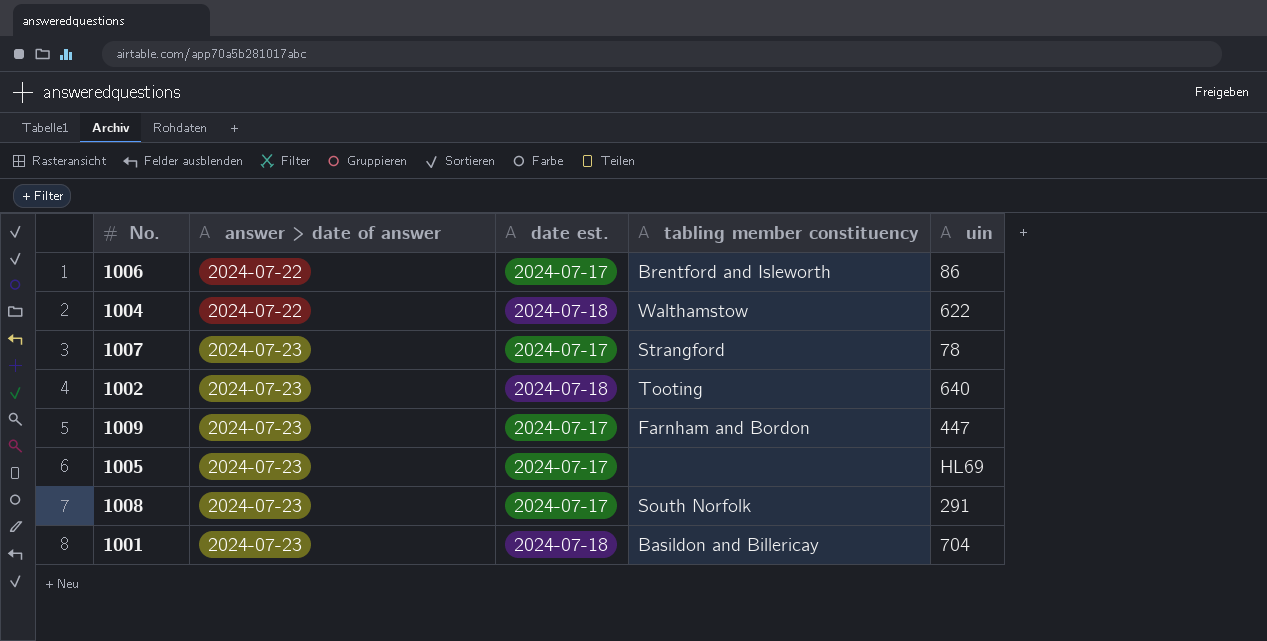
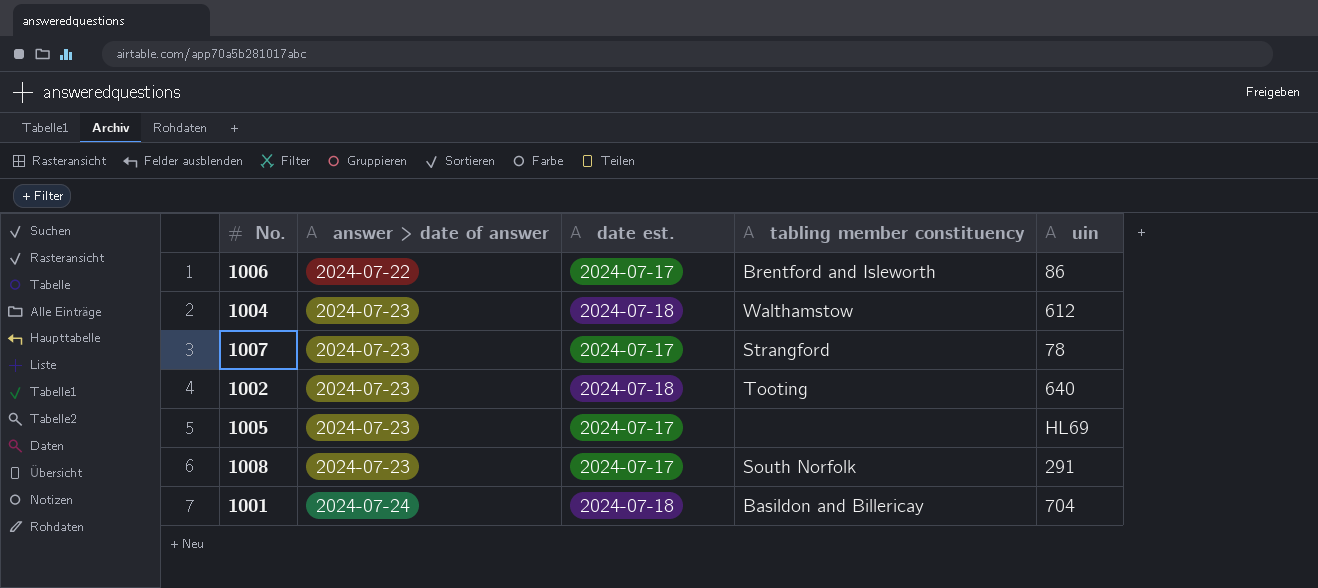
row 1009: 2024-07-23 | 2024-07-17 | Farnham and Bordon | 447 -> none
1004 | answer > date of answer: 2024-07-22 -> 2024-07-23
1004 | uin: 622 -> 612
1001 | answer > date of answer: 2024-07-23 -> 2024-07-24

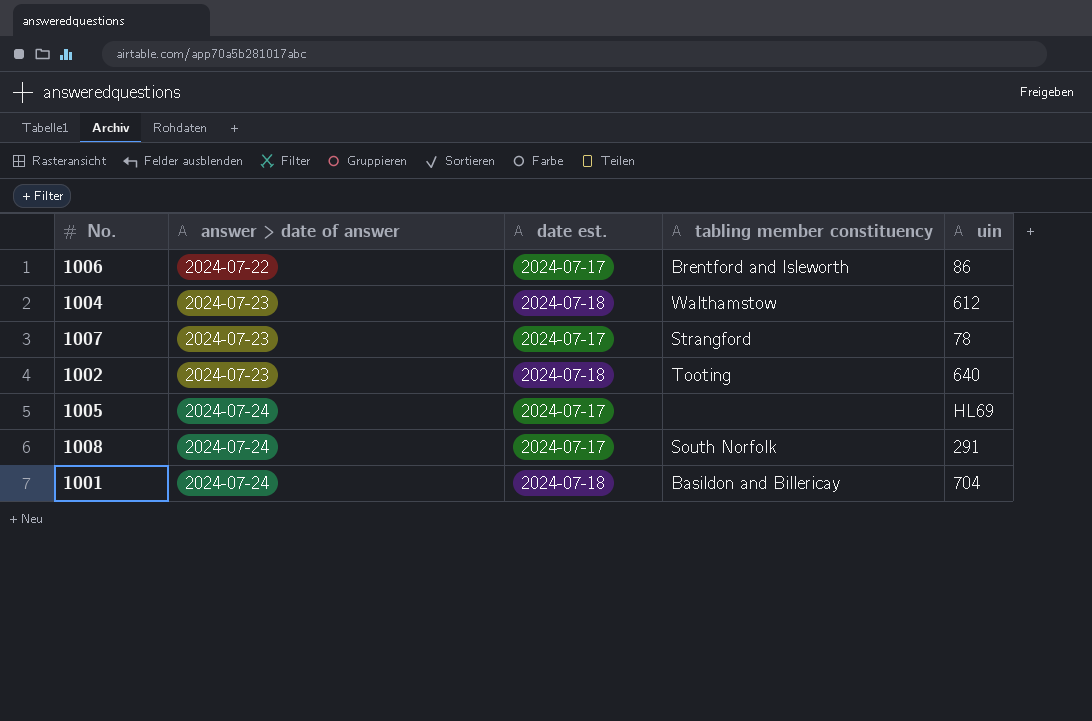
1005 | answer > date of answer: 2024-07-23 -> 2024-07-24
1008 | answer > date of answer: 2024-07-23 -> 2024-07-24

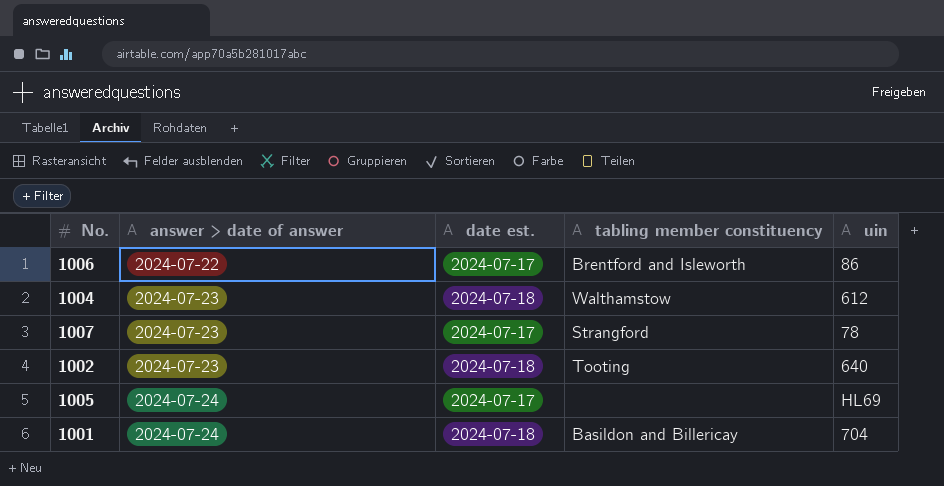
row 1008: 2024-07-24 | 2024-07-17 | South Norfolk | 291 -> none

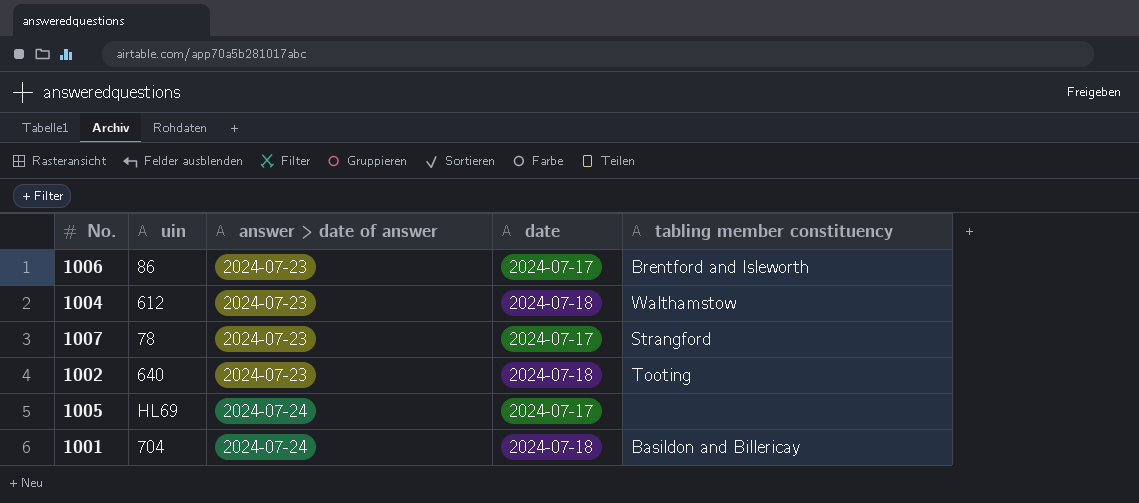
column uin | position: 5 -> 2
column name: date est. -> date
1006 | answer > date of answer: 2024-07-22 -> 2024-07-23

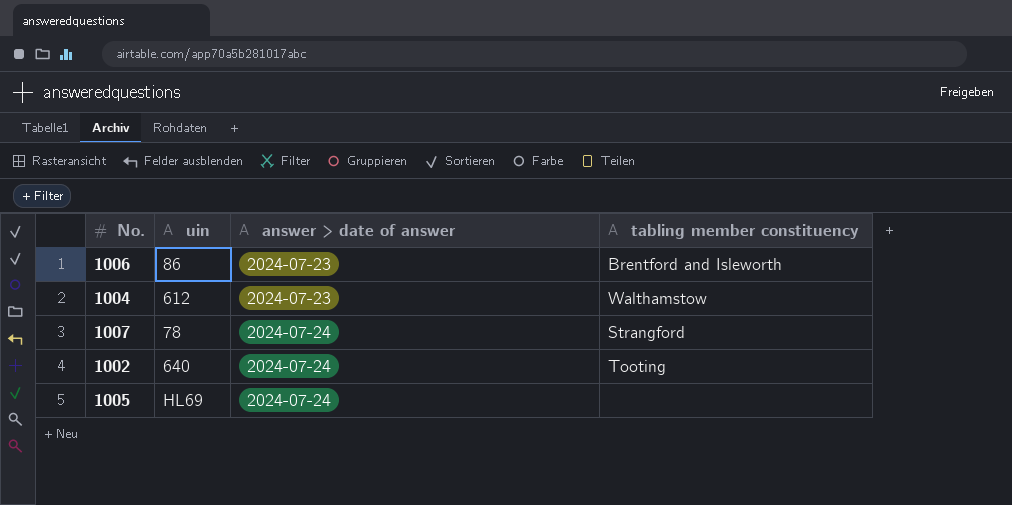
column date | position: 4 -> none
row 1001: 704 | 2024-07-24 | 2024-07-18 | Basildon and Billericay -> none
1007 | answer > date of answer: 2024-07-23 -> 2024-07-24
1002 | answer > date of answer: 2024-07-23 -> 2024-07-24

